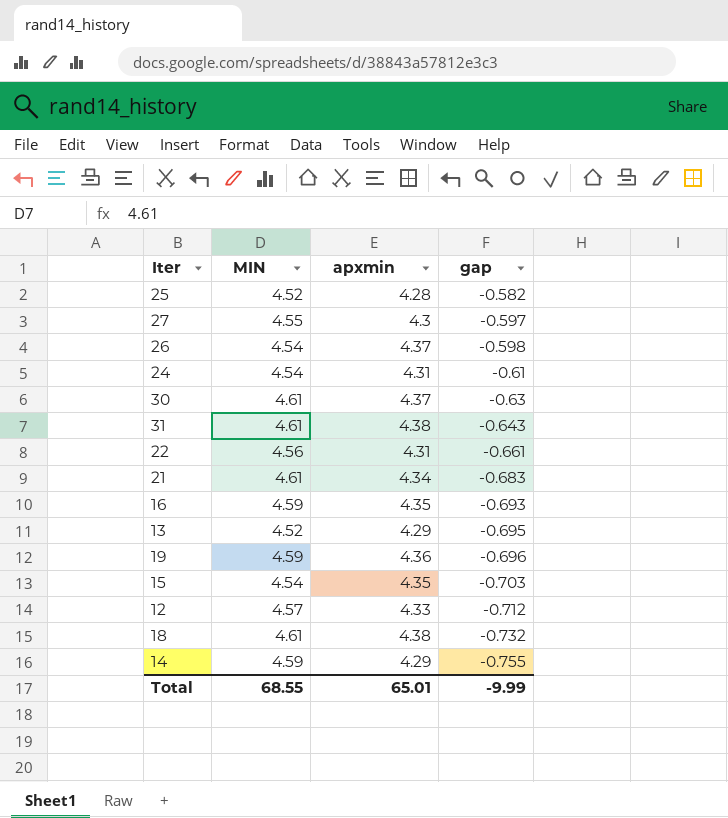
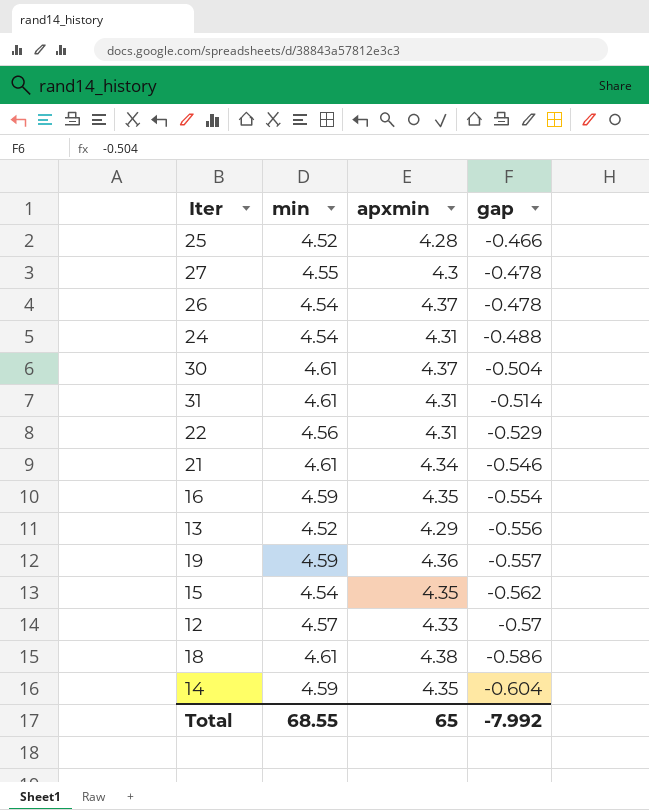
column name: MIN -> min
25 | gap: -0.582 -> -0.466
27 | gap: -0.597 -> -0.478
26 | gap: -0.598 -> -0.478
24 | gap: -0.61 -> -0.488
30 | gap: -0.63 -> -0.504
31 | apxmin: 4.38 -> 4.31
31 | gap: -0.643 -> -0.514
22 | gap: -0.661 -> -0.529
21 | gap: -0.683 -> -0.546
16 | gap: -0.693 -> -0.554
13 | gap: -0.695 -> -0.556
19 | gap: -0.696 -> -0.557
15 | gap: -0.703 -> -0.562
12 | gap: -0.712 -> -0.57
18 | gap: -0.732 -> -0.586
14 | apxmin: 4.29 -> 4.35
14 | gap: -0.755 -> -0.604
Total | apxmin: 65.01 -> 65
Total | gap: -9.99 -> -7.992

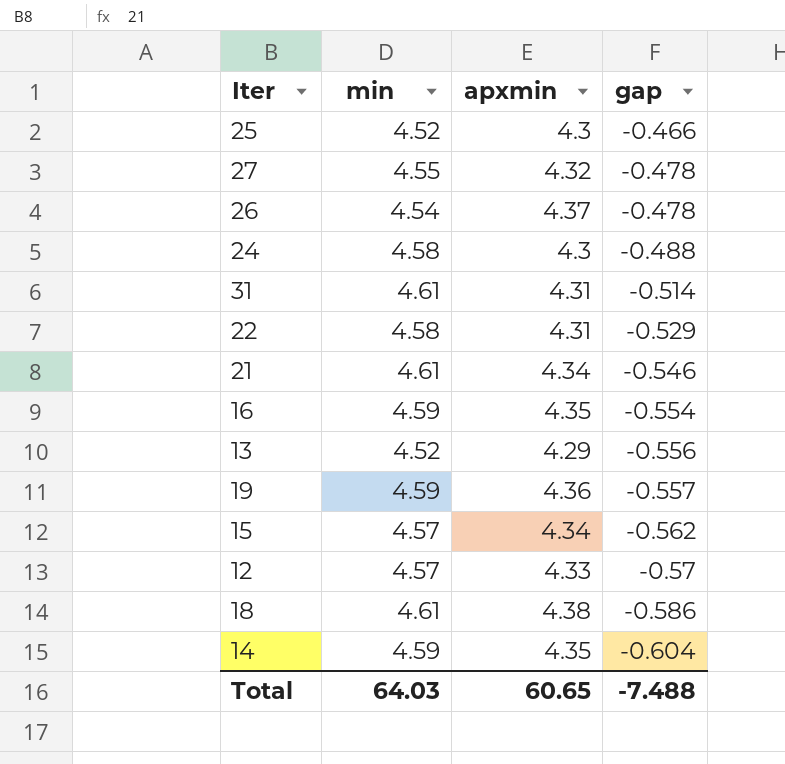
row 30: 4.61 | 4.37 | -0.504 -> none
25 | apxmin: 4.28 -> 4.3
27 | apxmin: 4.3 -> 4.32
24 | min: 4.54 -> 4.58
24 | apxmin: 4.31 -> 4.3
22 | min: 4.56 -> 4.58
15 | min: 4.54 -> 4.57
15 | apxmin: 4.35 -> 4.34
Total | min: 68.55 -> 64.03
Total | apxmin: 65 -> 60.65
Total | gap: -7.992 -> -7.488

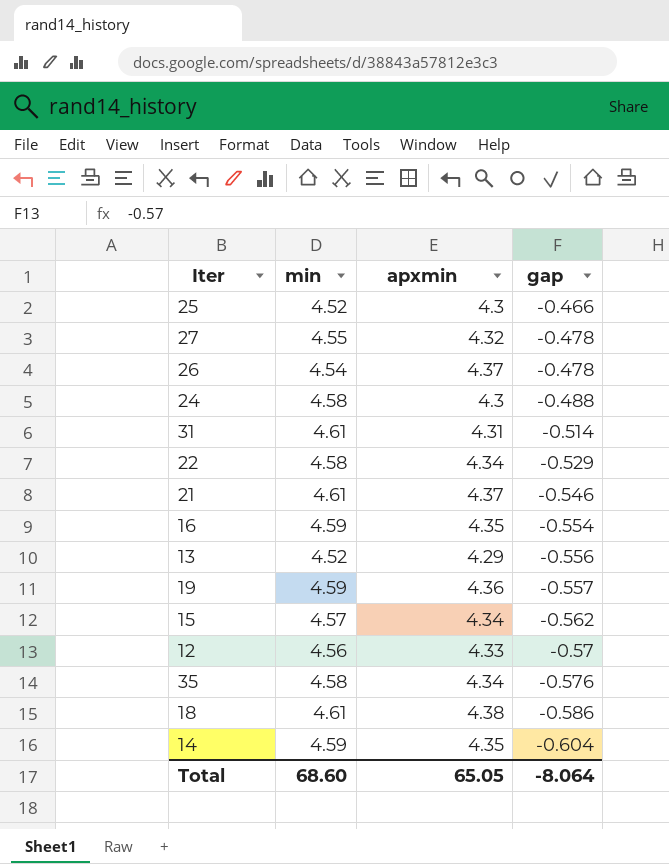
22 | apxmin: 4.31 -> 4.34
21 | apxmin: 4.34 -> 4.37
12 | min: 4.57 -> 4.56
row 35: none -> 4.58 | 4.34 | -0.576
Total | min: 64.03 -> 68.60
Total | apxmin: 60.65 -> 65.05
Total | gap: -7.488 -> -8.064

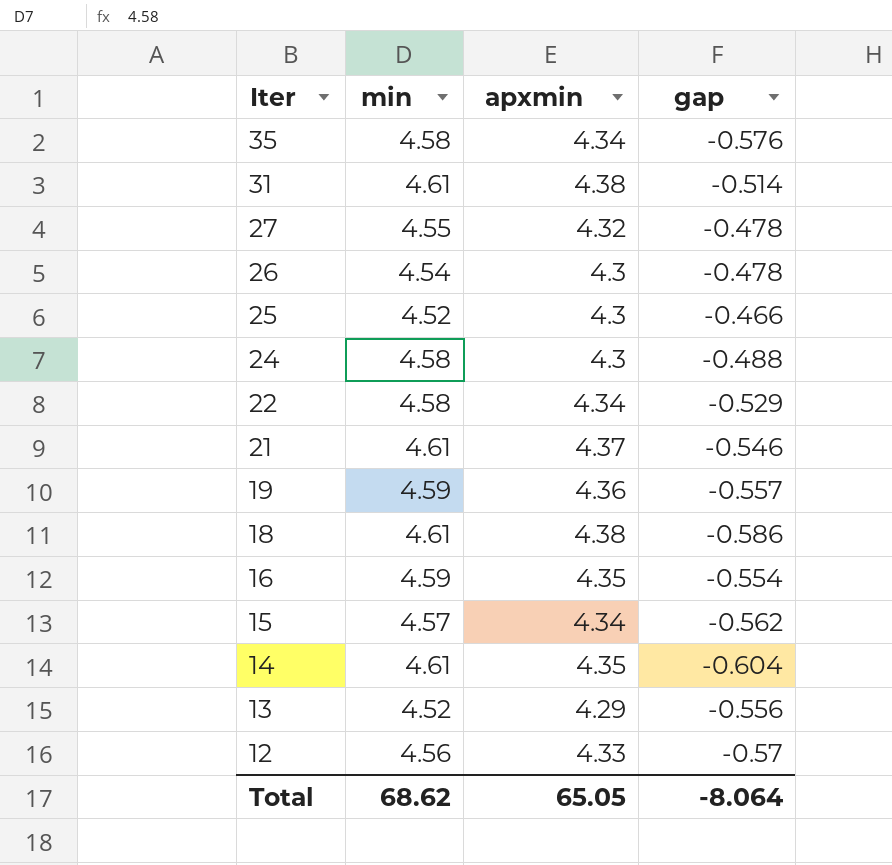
row order: gap descending -> Iter descending
31 | apxmin: 4.31 -> 4.38
26 | apxmin: 4.37 -> 4.3
14 | min: 4.59 -> 4.61
Total | min: 68.60 -> 68.62

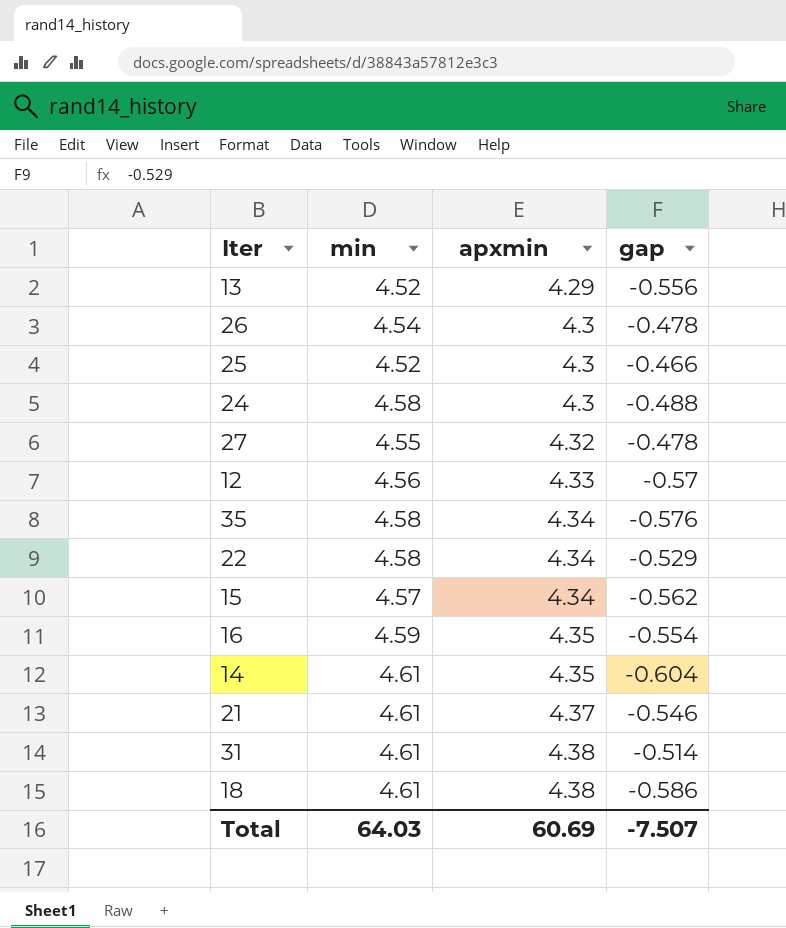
row order: Iter descending -> apxmin ascending
row 19: 4.59 | 4.36 | -0.557 -> none
Total | min: 68.62 -> 64.03
Total | apxmin: 65.05 -> 60.69
Total | gap: -8.064 -> -7.507

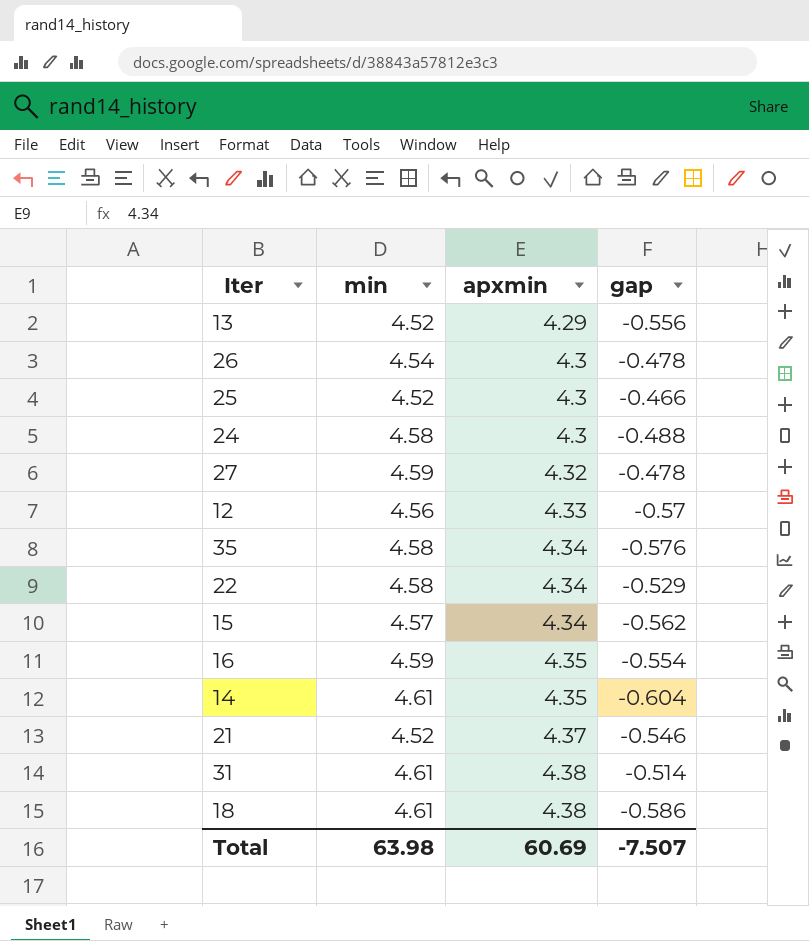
27 | min: 4.55 -> 4.59
21 | min: 4.61 -> 4.52
Total | min: 64.03 -> 63.98

